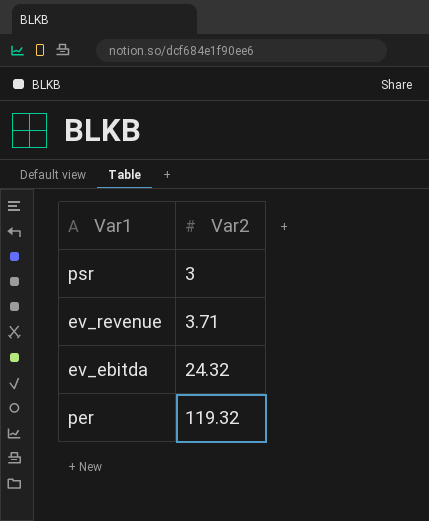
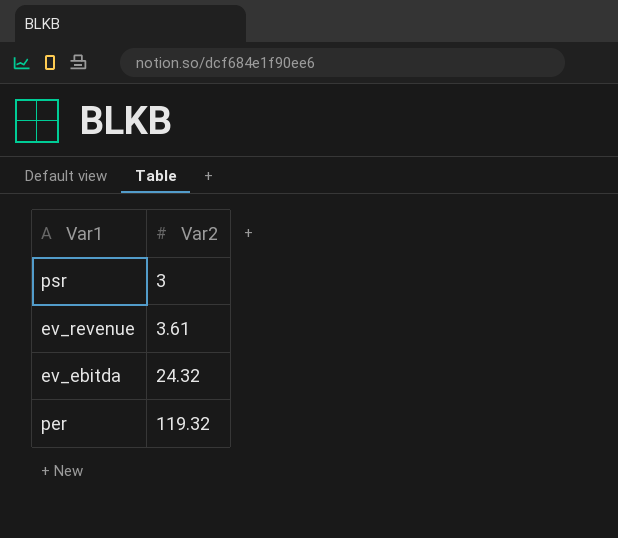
ev_revenue | Var2: 3.71 -> 3.61

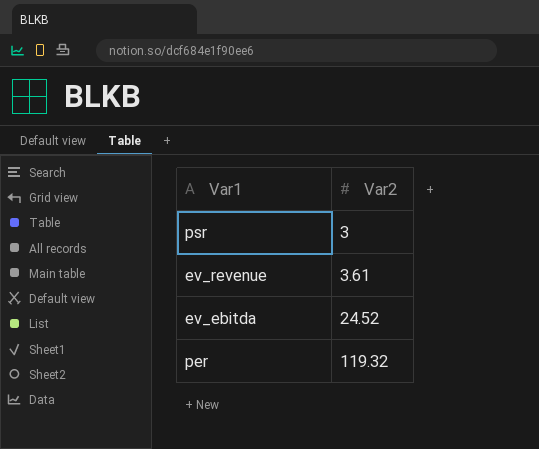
ev_ebitda | Var2: 24.32 -> 24.52

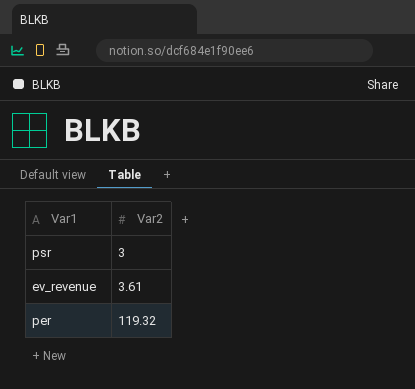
row ev_ebitda: 24.52 -> none

